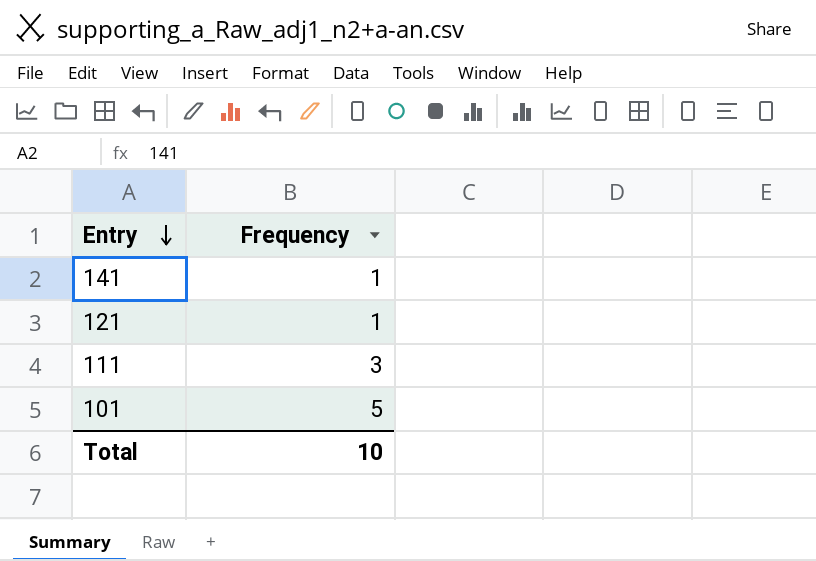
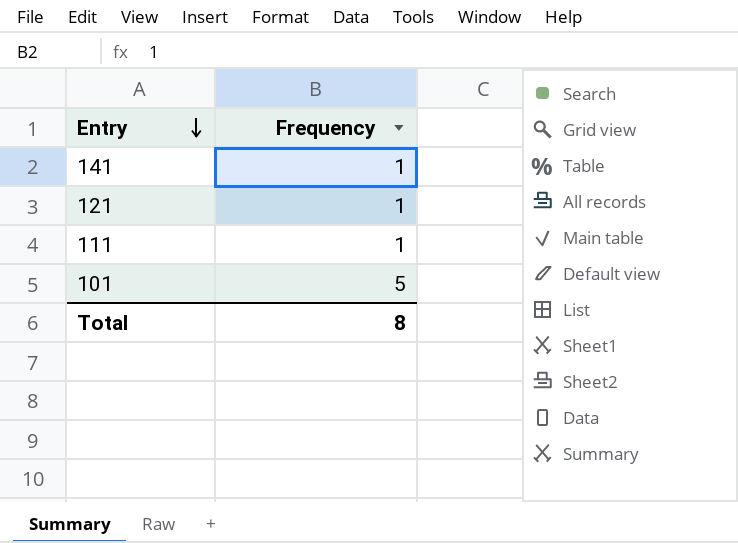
111 | Frequency: 3 -> 1
Total | Frequency: 10 -> 8

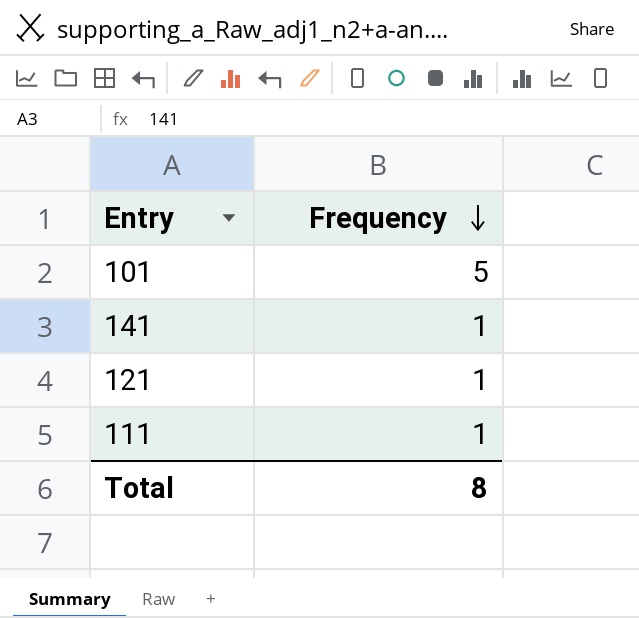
row order: Entry descending -> Frequency descending

